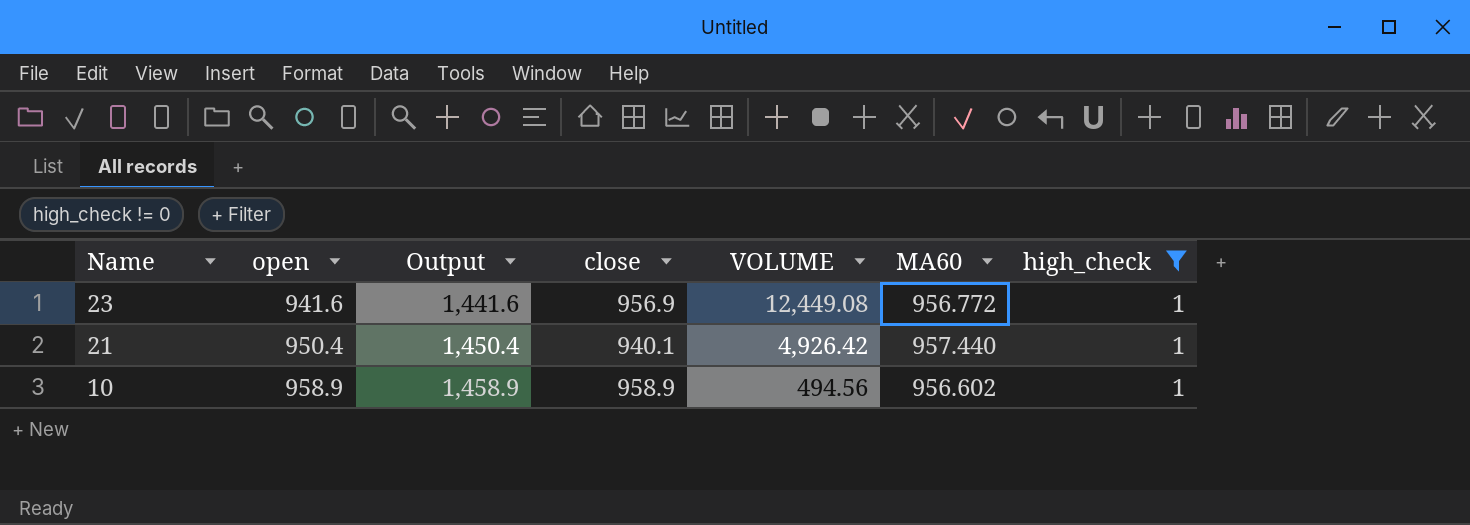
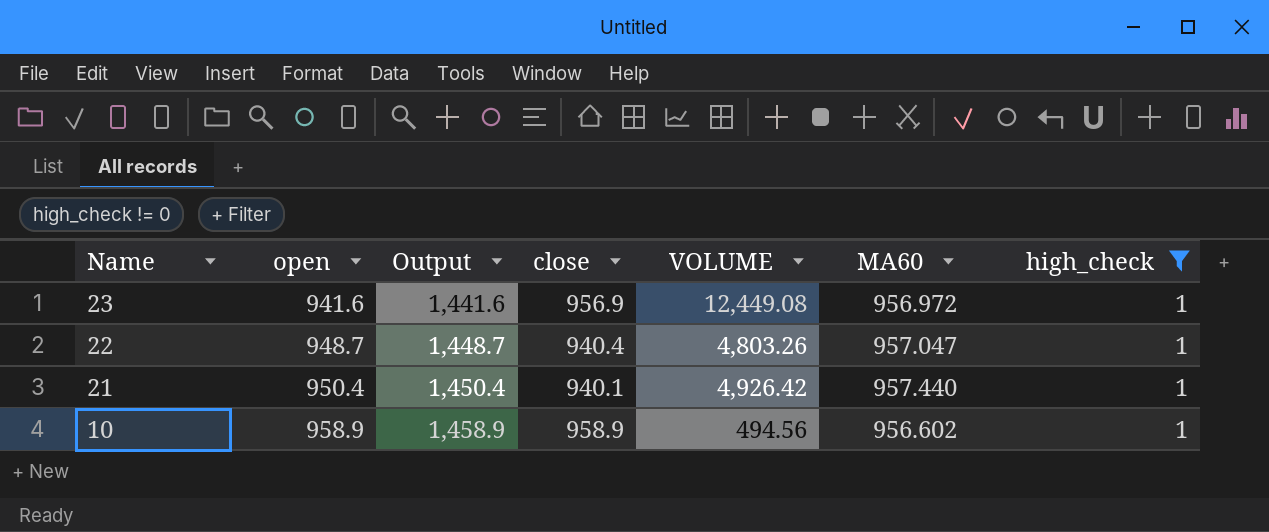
23 | MA60: 956.772 -> 956.972
row 22: none -> 948.7 | 1,448.7 | 940.4 | 4,803.26 | 957.047 | 1

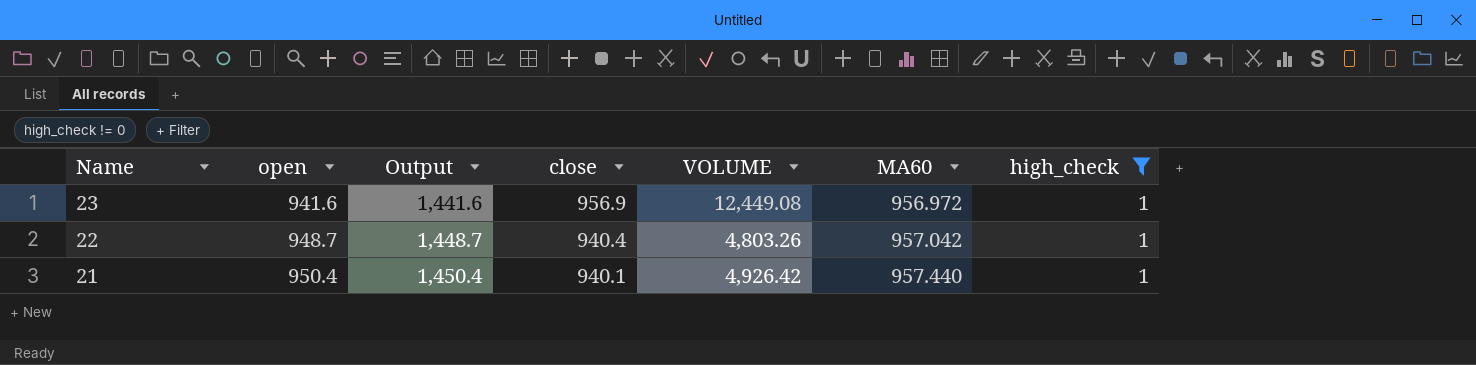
row 10: 958.9 | 1,458.9 | 958.9 | 494.56 | 956.602 | 1 -> none
22 | MA60: 957.047 -> 957.042

